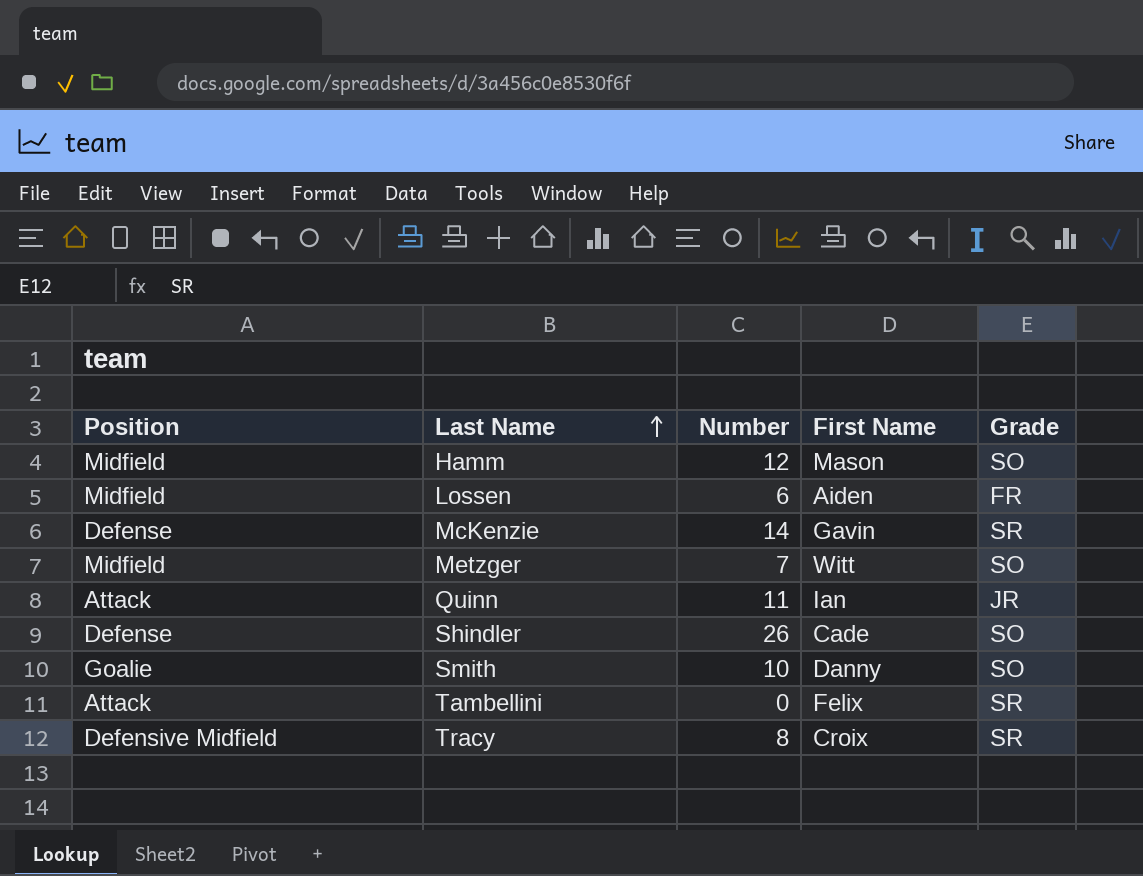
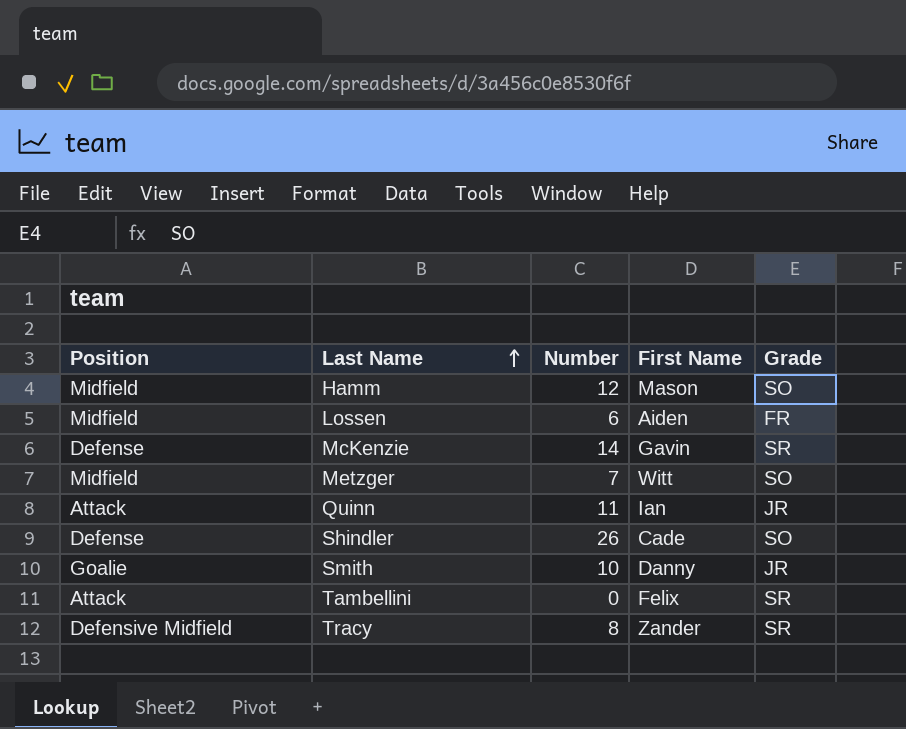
Smith | Grade: SO -> JR
Tracy | First Name: Croix -> Zander

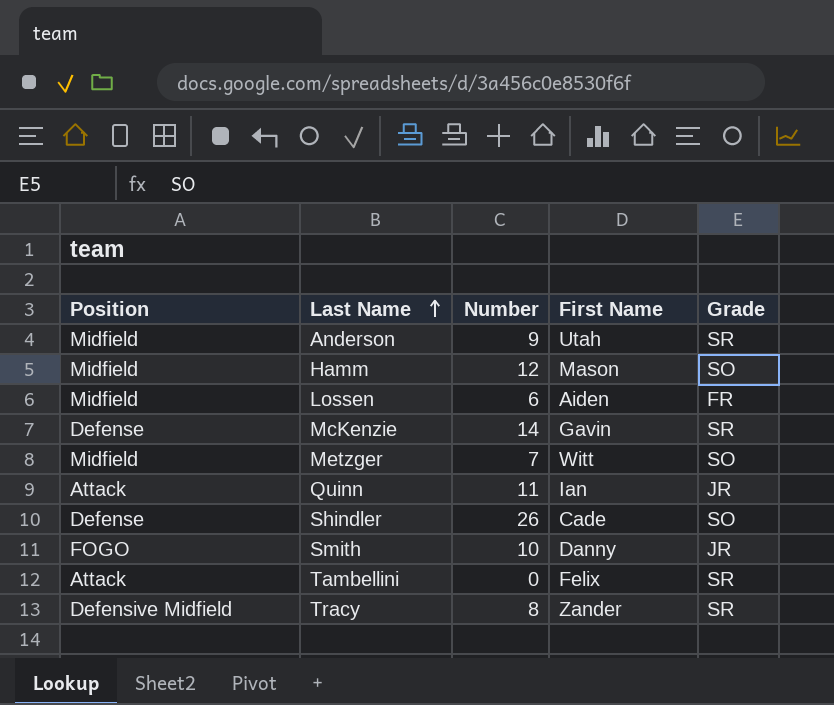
row Anderson: none -> Midfield | 9 | Utah | SR
Smith | Position: Goalie -> FOGO

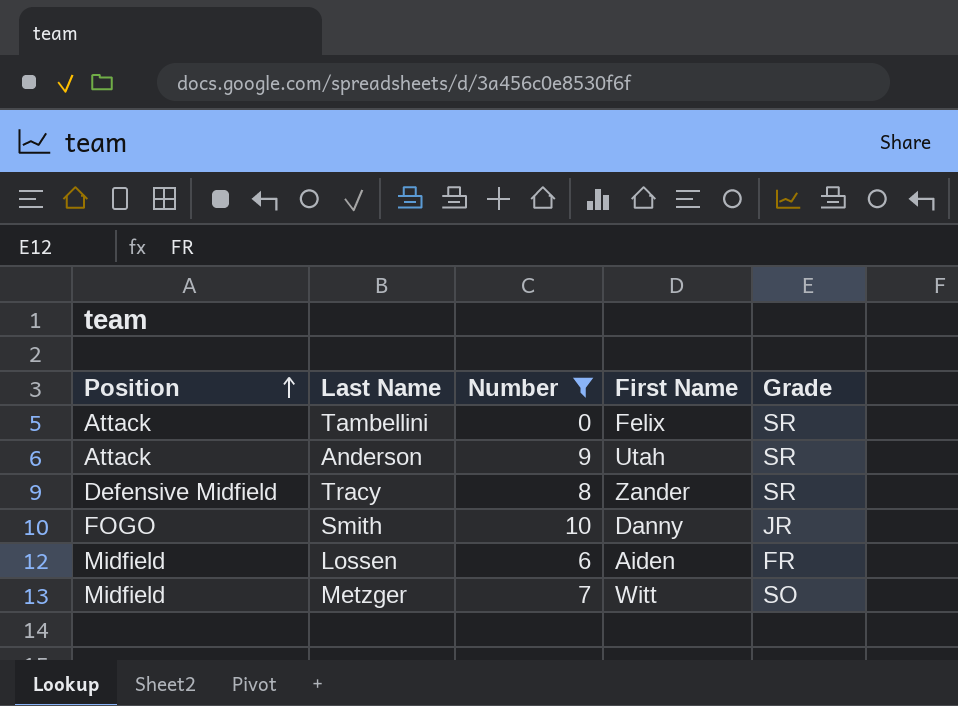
filter: none -> Number <= 10
row order: Last Name ascending -> Position ascending
Anderson | Position: Midfield -> Attack

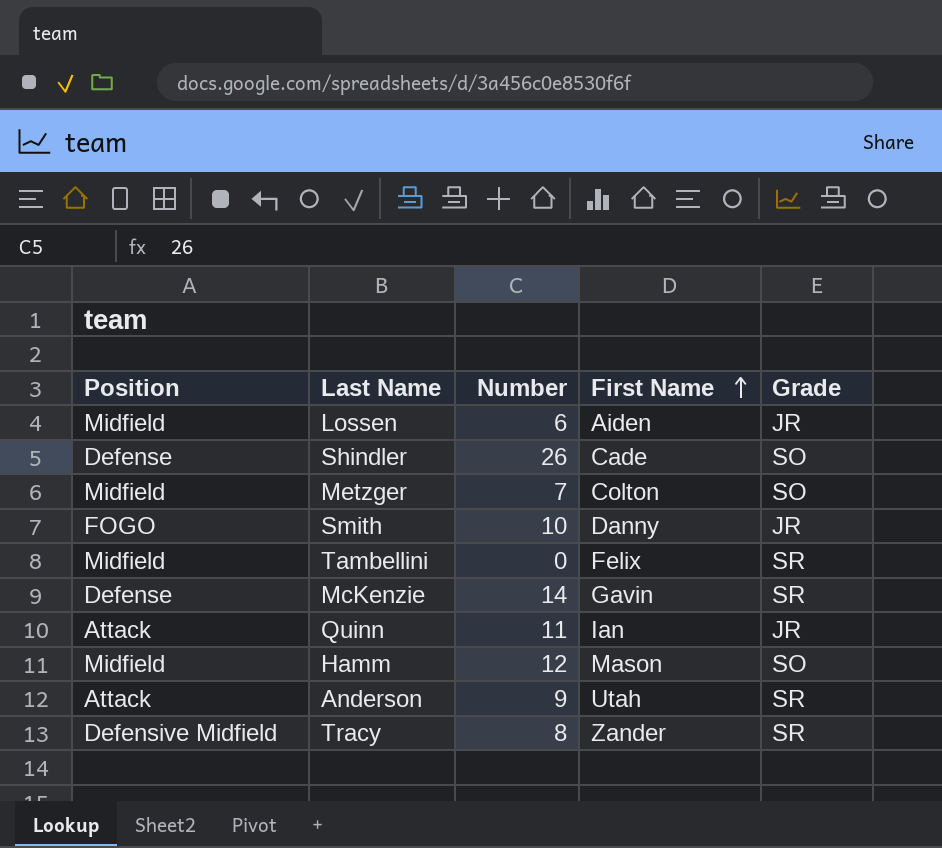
filter: Number <= 10 -> none
row order: Position ascending -> First Name ascending
Lossen | Grade: FR -> JR
Metzger | First Name: Witt -> Colton
Tambellini | Position: Attack -> Midfield

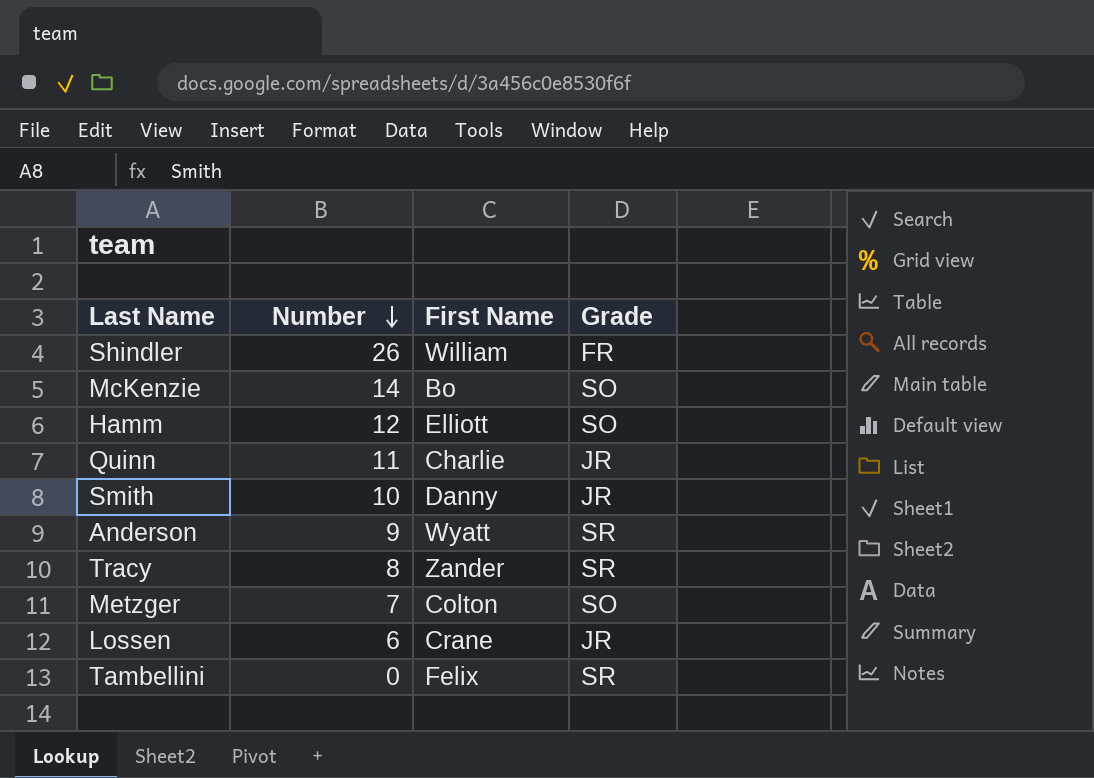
row order: First Name ascending -> Number descending
column Position | position: 1 -> none
Shindler | First Name: Cade -> William
Shindler | Grade: SO -> FR
McKenzie | First Name: Gavin -> Bo
McKenzie | Grade: SR -> SO
Hamm | First Name: Mason -> Elliott
Quinn | First Name: Ian -> Charlie
Anderson | First Name: Utah -> Wyatt
Lossen | First Name: Aiden -> Crane

